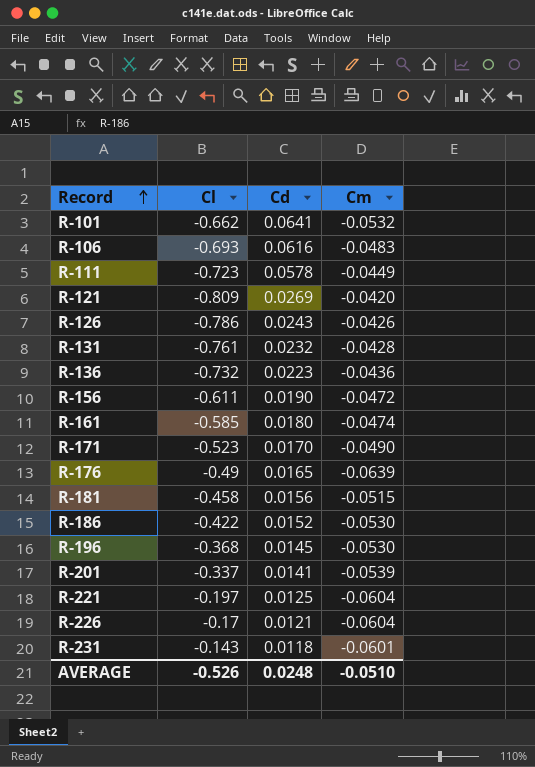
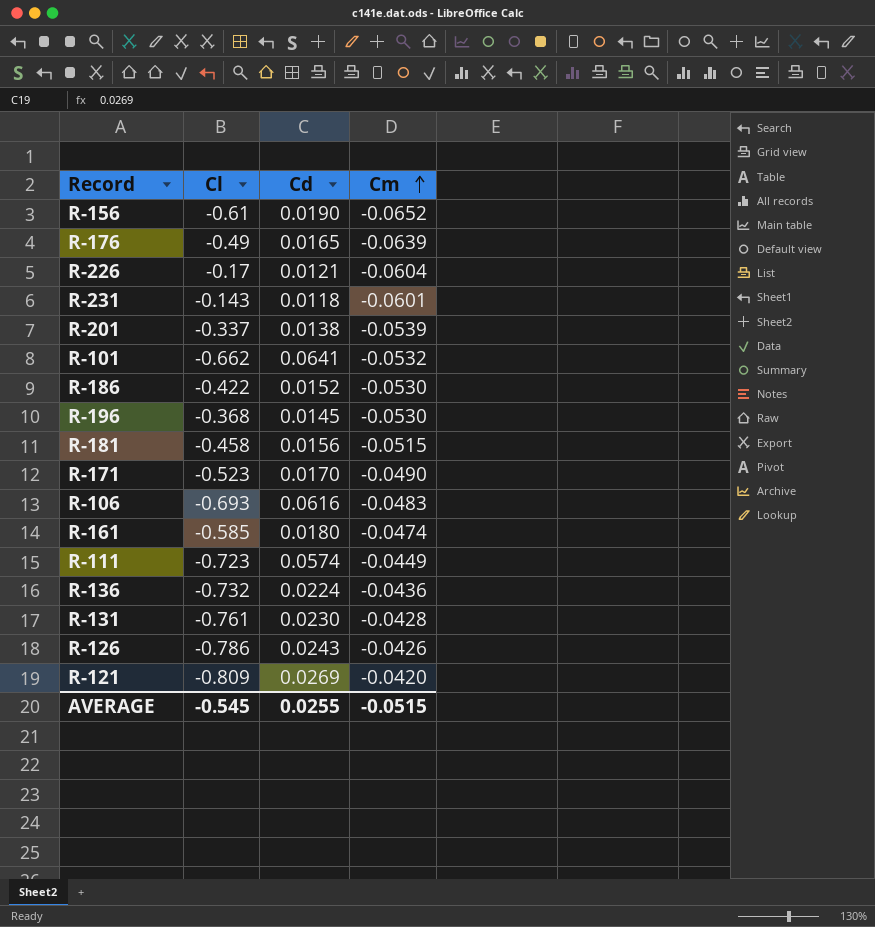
row order: Record ascending -> Cm ascending
row R-221: -0.197 | 0.0125 | -0.0604 -> none
R-156 | Cl: -0.611 -> -0.61
R-156 | Cm: -0.0472 -> -0.0652
R-201 | Cd: 0.0141 -> 0.0138
R-111 | Cd: 0.0578 -> 0.0574
R-136 | Cd: 0.0223 -> 0.0224
R-131 | Cd: 0.0232 -> 0.0230
AVERAGE | Cl: -0.526 -> -0.545
AVERAGE | Cd: 0.0248 -> 0.0255
AVERAGE | Cm: -0.0510 -> -0.0515

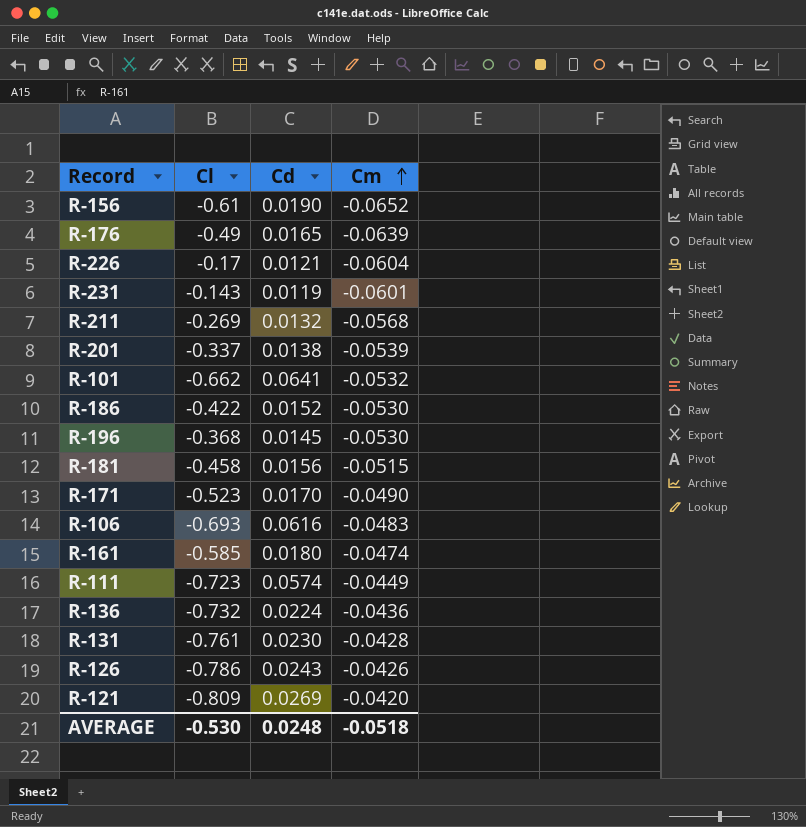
R-231 | Cd: 0.0118 -> 0.0119
row R-211: none -> -0.269 | 0.0132 | -0.0568
AVERAGE | Cl: -0.545 -> -0.530
AVERAGE | Cd: 0.0255 -> 0.0248
AVERAGE | Cm: -0.0515 -> -0.0518

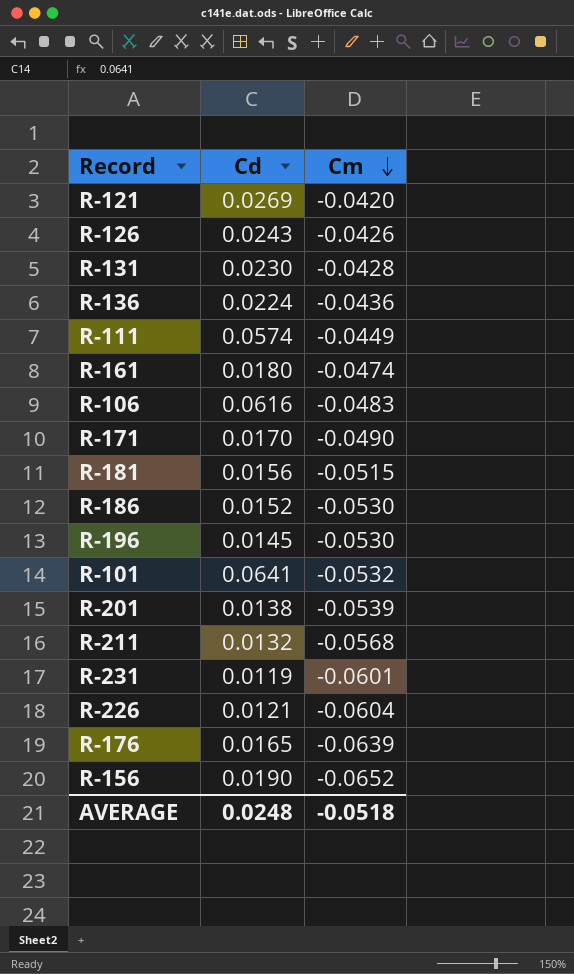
row order: Cm ascending -> Cm descending
column Cl | position: 2 -> none

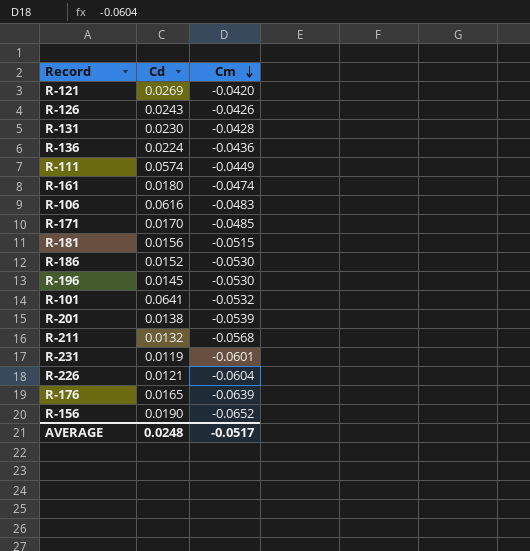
R-171 | Cm: -0.0490 -> -0.0485
AVERAGE | Cm: -0.0518 -> -0.0517

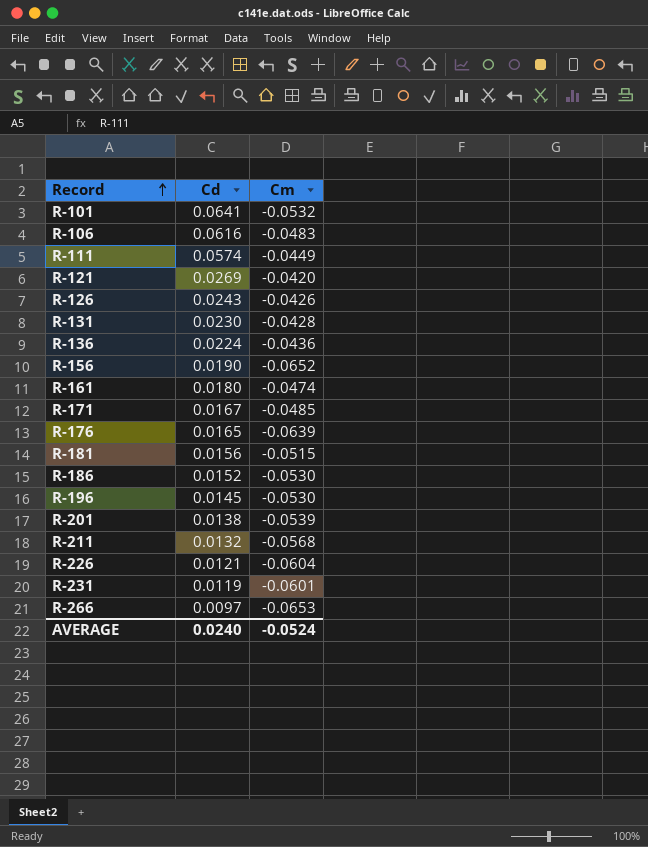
row order: Cm descending -> Record ascending
R-171 | Cd: 0.0170 -> 0.0167
row R-266: none -> 0.0097 | -0.0653
AVERAGE | Cd: 0.0248 -> 0.0240
AVERAGE | Cm: -0.0517 -> -0.0524

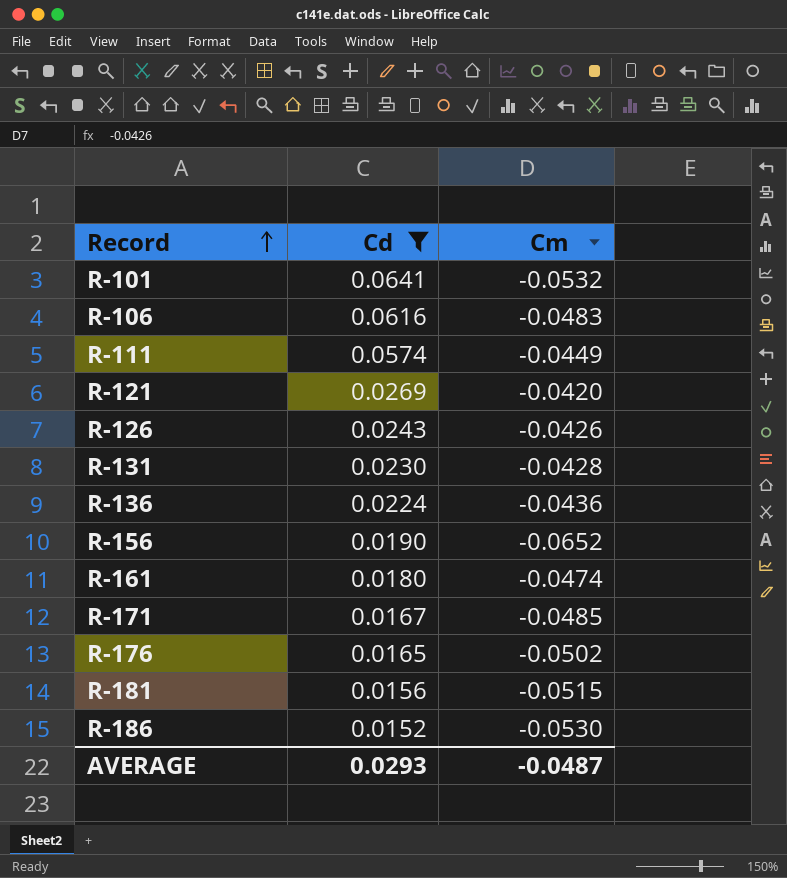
filter: none -> Cd >= 0.0152
R-176 | Cm: -0.0639 -> -0.0502
AVERAGE | Cd: 0.0240 -> 0.0293
AVERAGE | Cm: -0.0524 -> -0.0487

